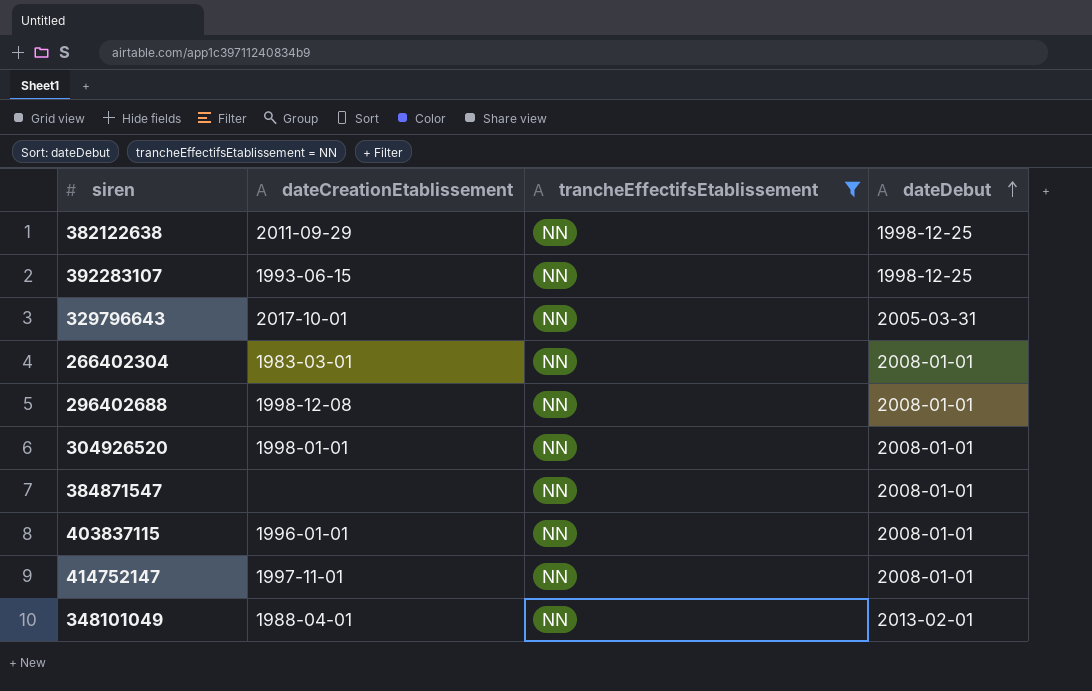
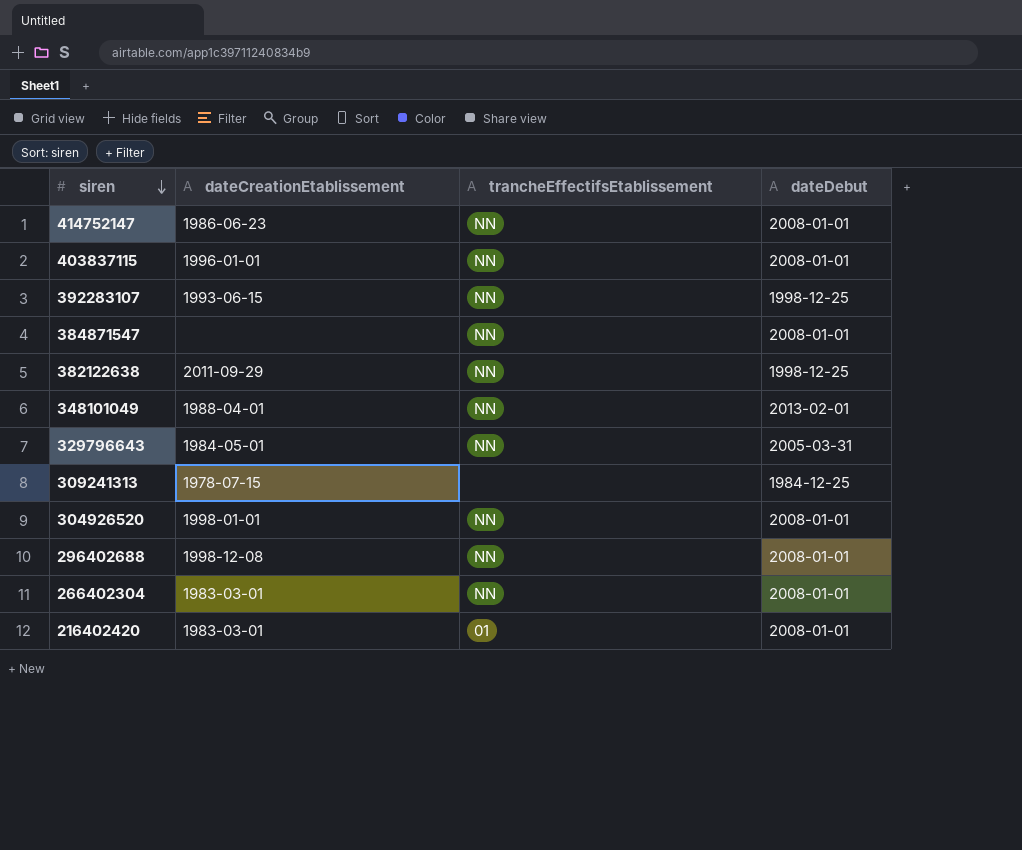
filter: trancheEffectifsEtablissement = NN -> none
row order: dateDebut ascending -> siren descending
414752147 | dateCreationEtablissement: 1997-11-01 -> 1986-06-23
329796643 | dateCreationEtablissement: 2017-10-01 -> 1984-05-01

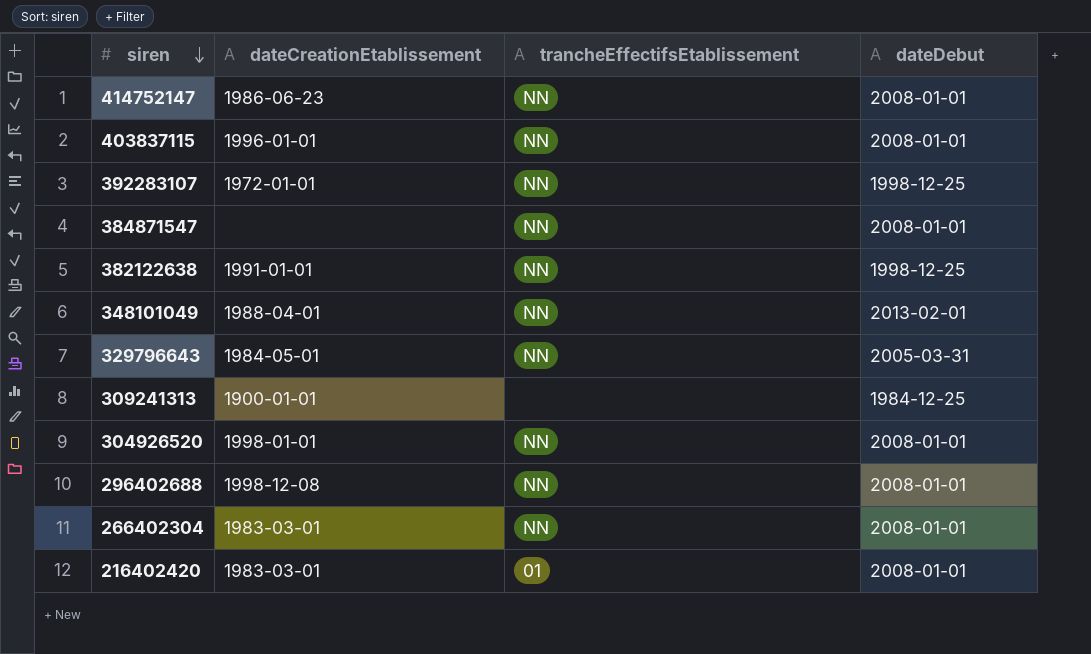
392283107 | dateCreationEtablissement: 1993-06-15 -> 1972-01-01
382122638 | dateCreationEtablissement: 2011-09-29 -> 1991-01-01
309241313 | dateCreationEtablissement: 1978-07-15 -> 1900-01-01

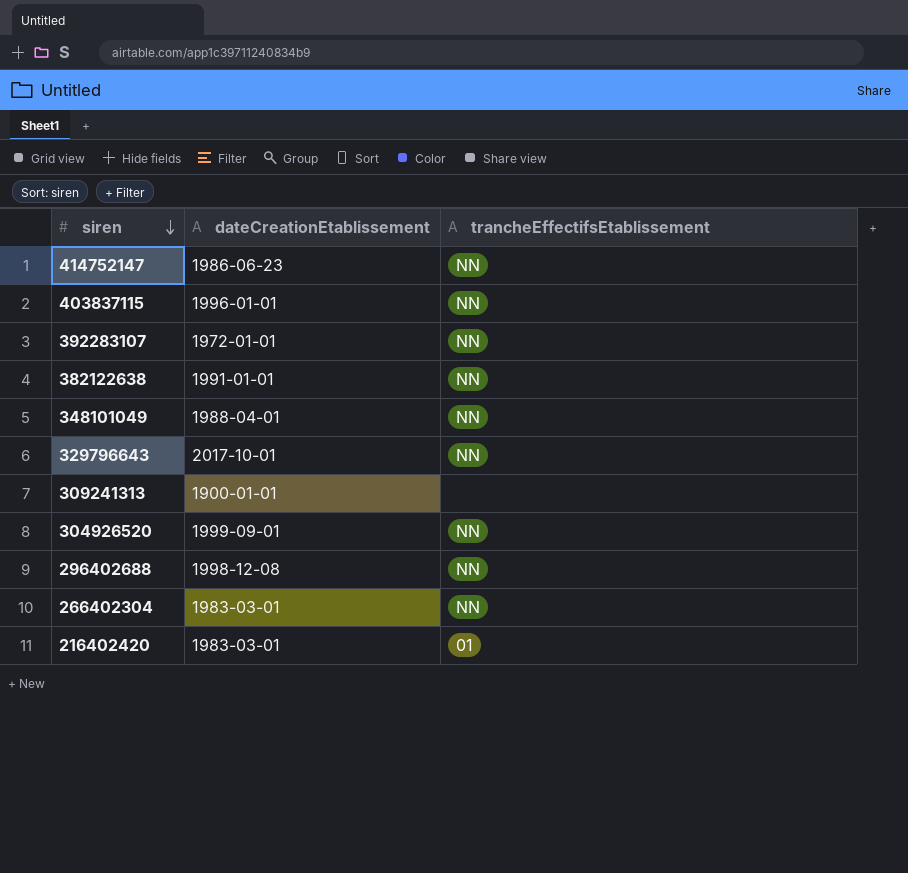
column dateDebut | position: 4 -> none
row 384871547: none | NN | 2008-01-01 -> none
329796643 | dateCreationEtablissement: 1984-05-01 -> 2017-10-01
304926520 | dateCreationEtablissement: 1998-01-01 -> 1999-09-01

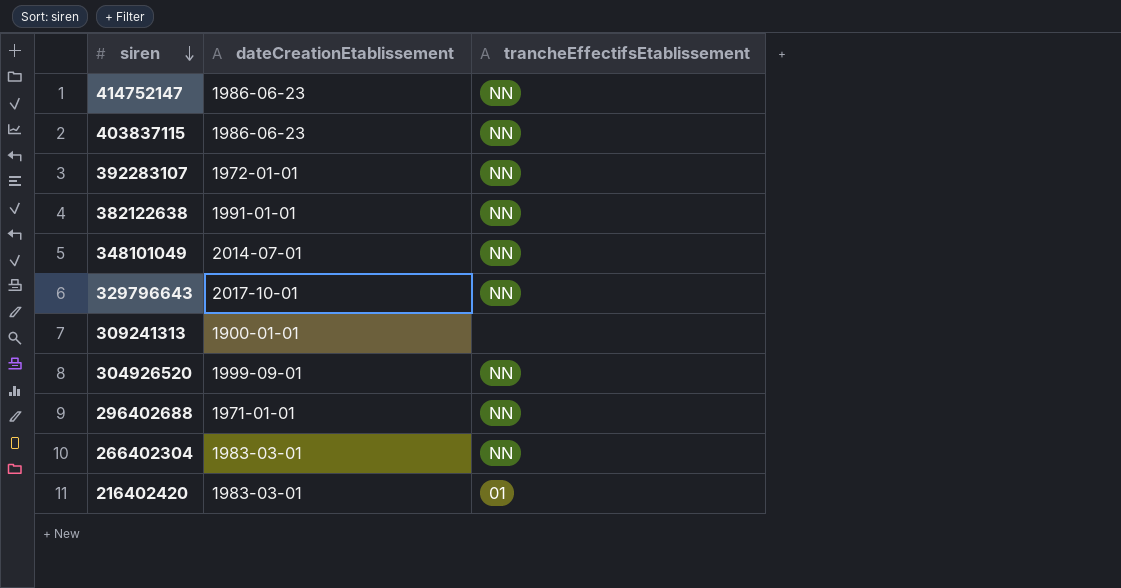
403837115 | dateCreationEtablissement: 1996-01-01 -> 1986-06-23
348101049 | dateCreationEtablissement: 1988-04-01 -> 2014-07-01
296402688 | dateCreationEtablissement: 1998-12-08 -> 1971-01-01

